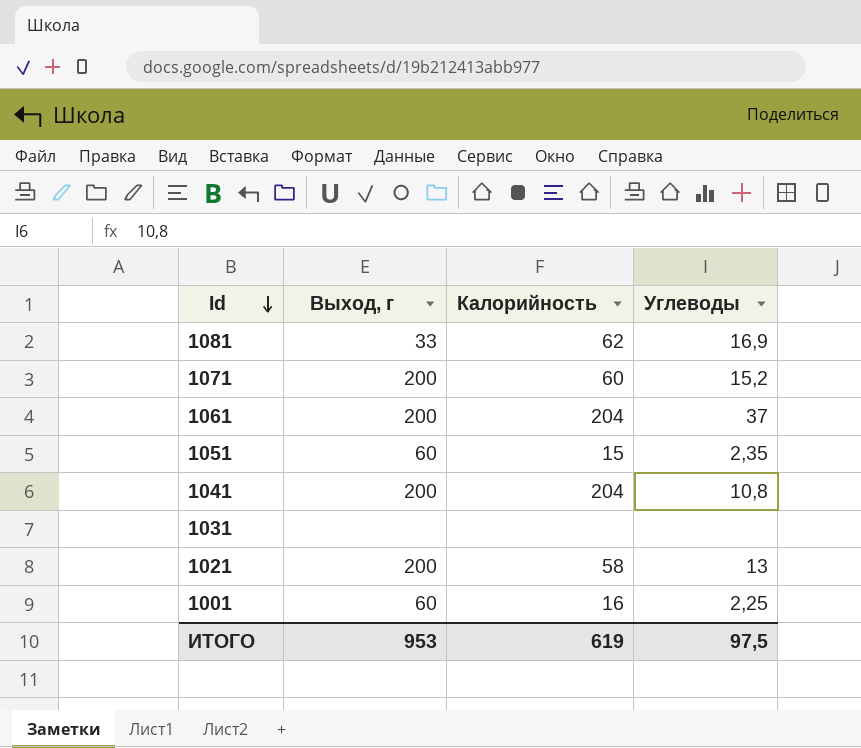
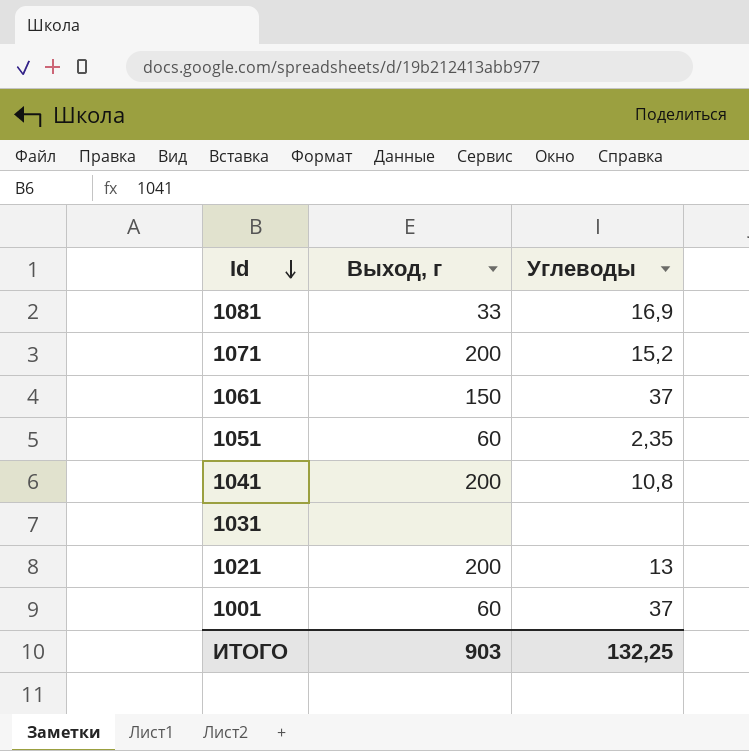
column Калорийность | position: 3 -> none
1061 | Выход, г: 200 -> 150
1001 | Углеводы: 2,25 -> 37
ИТОГО | Выход, г: 953 -> 903
ИТОГО | Углеводы: 97,5 -> 132,25

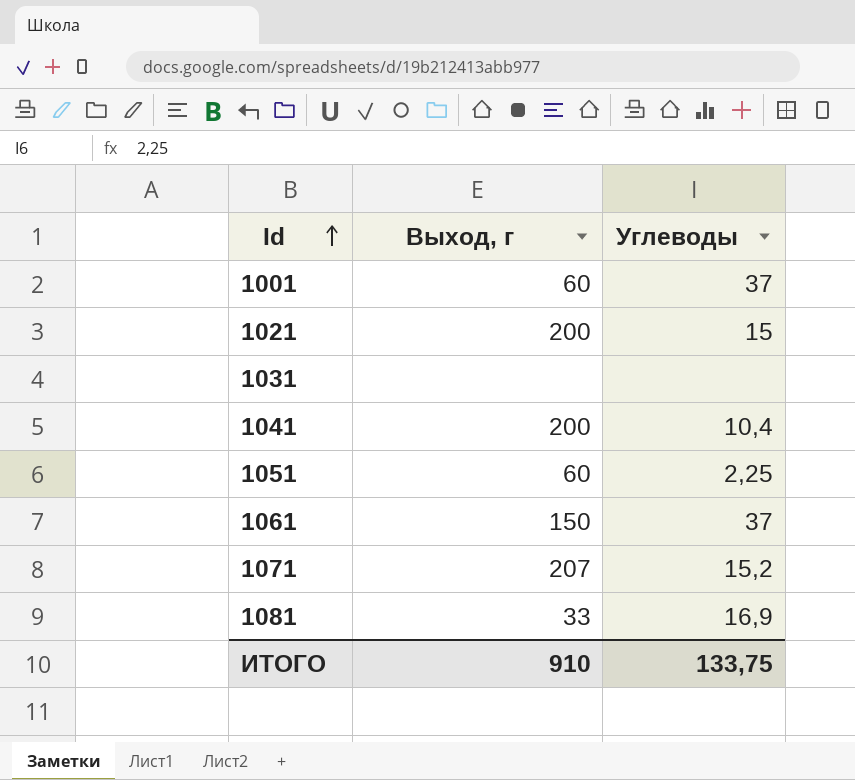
row order: Id descending -> Id ascending
1021 | Углеводы: 13 -> 15
1041 | Углеводы: 10,8 -> 10,4
1051 | Углеводы: 2,35 -> 2,25
1071 | Выход, г: 200 -> 207
ИТОГО | Выход, г: 903 -> 910
ИТОГО | Углеводы: 132,25 -> 133,75

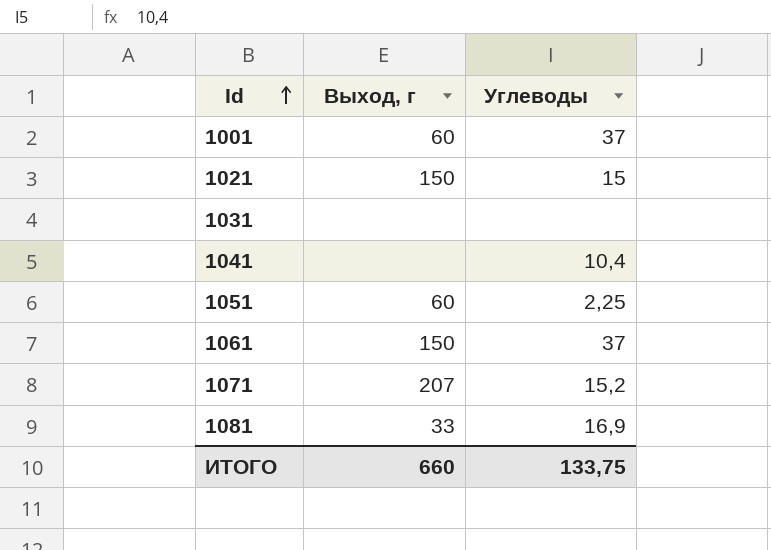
1021 | Выход, г: 200 -> 150
1041 | Выход, г: 200 -> none
ИТОГО | Выход, г: 910 -> 660

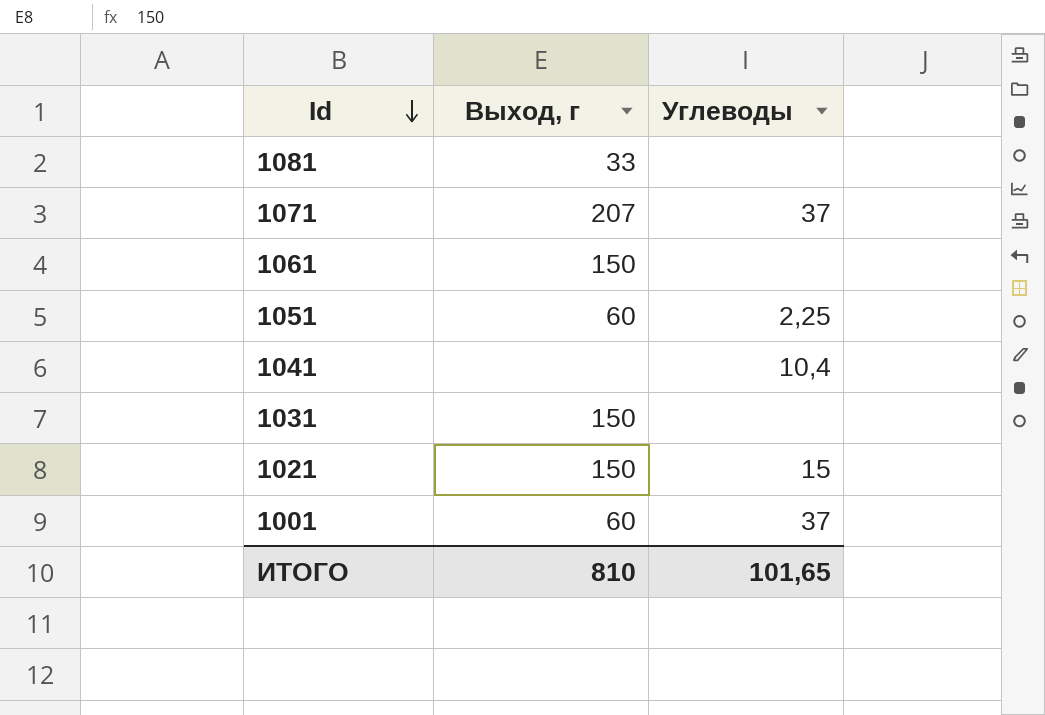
row order: Id ascending -> Id descending
1081 | Углеводы: 16,9 -> none
1071 | Углеводы: 15,2 -> 37
1061 | Углеводы: 37 -> none
1031 | Выход, г: none -> 150
ИТОГО | Выход, г: 660 -> 810
ИТОГО | Углеводы: 133,75 -> 101,65

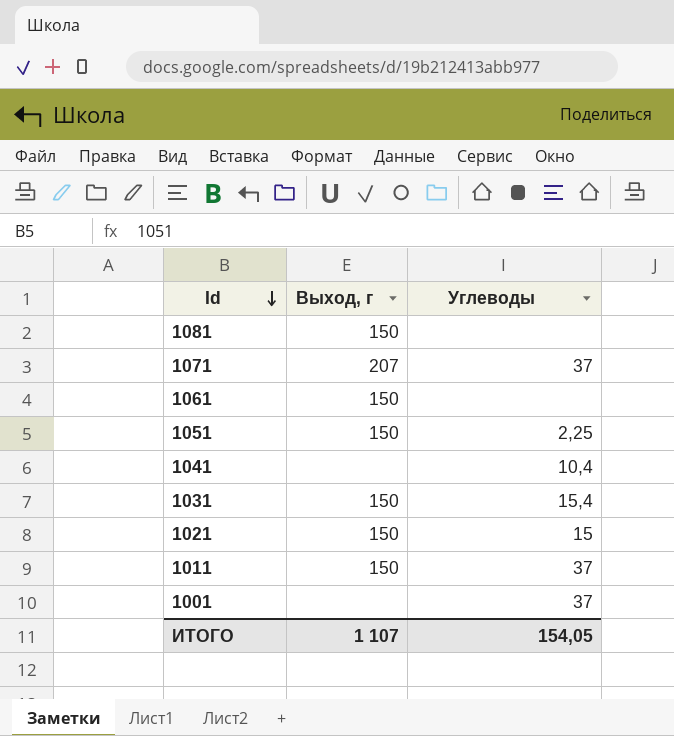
1081 | Выход, г: 33 -> 150
1051 | Выход, г: 60 -> 150
1031 | Углеводы: none -> 15,4
row 1011: none -> 150 | 37
1001 | Выход, г: 60 -> none
ИТОГО | Выход, г: 810 -> 1 107
ИТОГО | Углеводы: 101,65 -> 154,05

